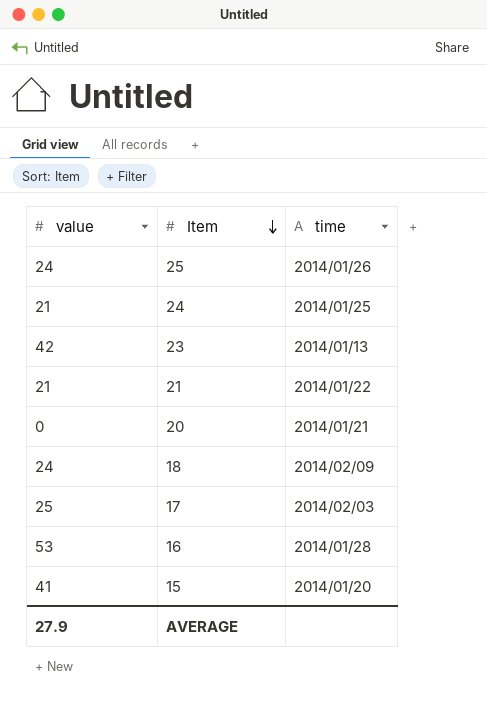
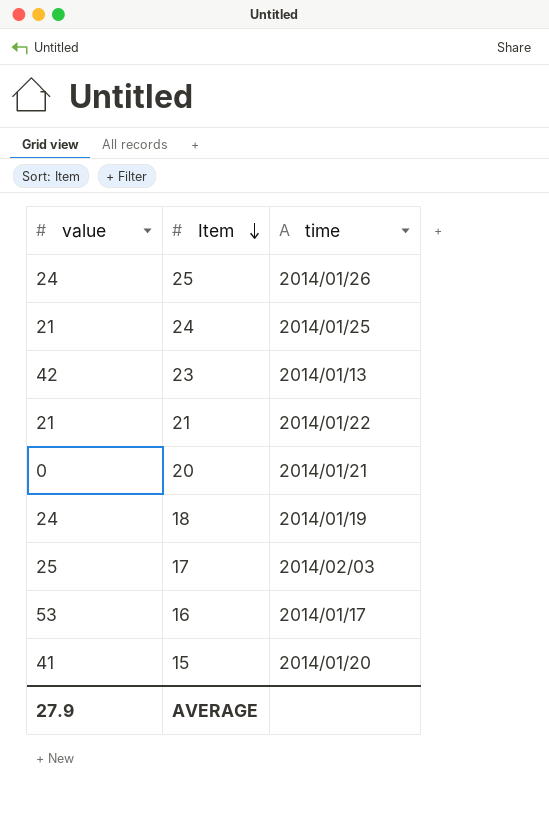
18 | time: 2014/02/09 -> 2014/01/19
16 | time: 2014/01/28 -> 2014/01/17

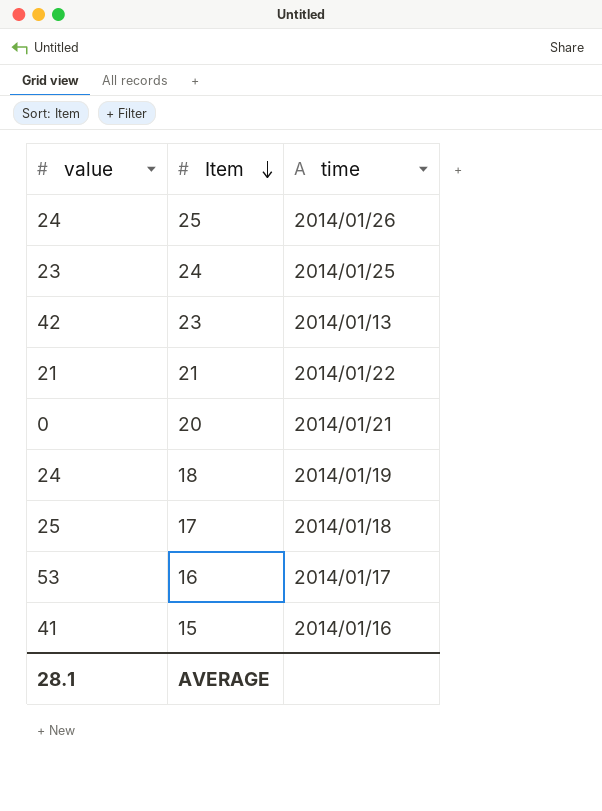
24 | value: 21 -> 23
17 | time: 2014/02/03 -> 2014/01/18
15 | time: 2014/01/20 -> 2014/01/16
AVERAGE | value: 27.9 -> 28.1

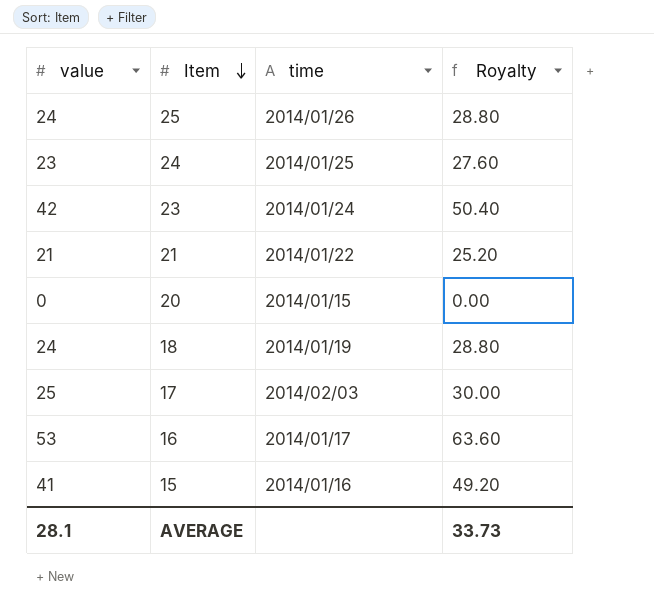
column Royalty | formula: none -> [value] * 1.2
23 | time: 2014/01/13 -> 2014/01/24
20 | time: 2014/01/21 -> 2014/01/15
17 | time: 2014/01/18 -> 2014/02/03

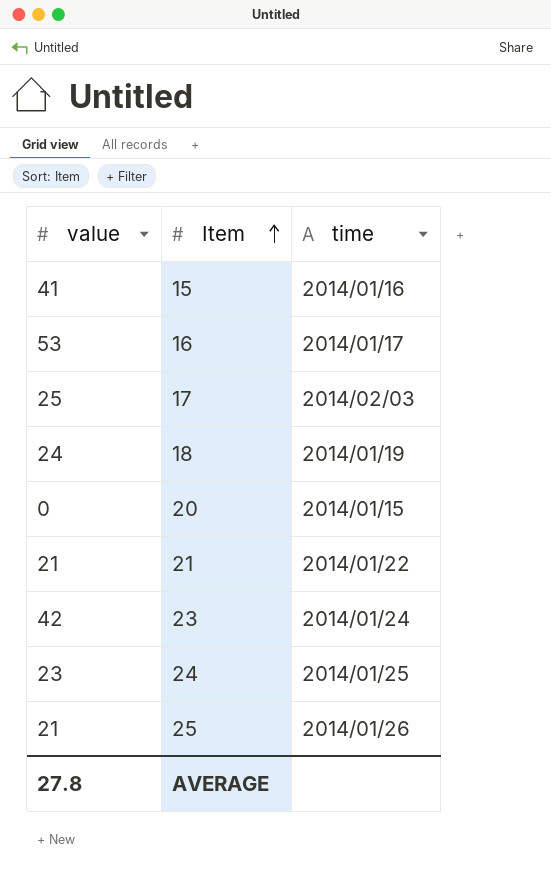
row order: Item descending -> Item ascending
column Royalty | formula: [value] * 1.2 -> none
25 | value: 24 -> 21
AVERAGE | value: 28.1 -> 27.8

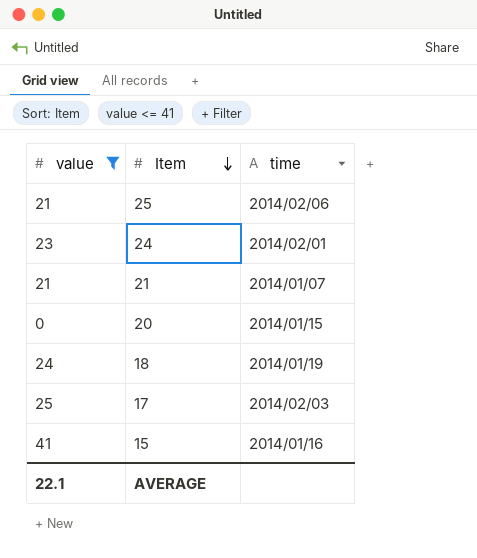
filter: none -> value <= 41
row order: Item ascending -> Item descending
25 | time: 2014/01/26 -> 2014/02/06
24 | time: 2014/01/25 -> 2014/02/01
21 | time: 2014/01/22 -> 2014/01/07
AVERAGE | value: 27.8 -> 22.1

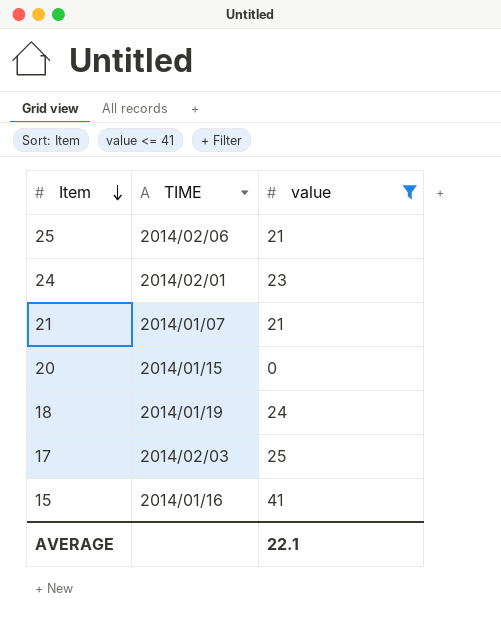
column name: time -> TIME
column value | position: 1 -> 3

